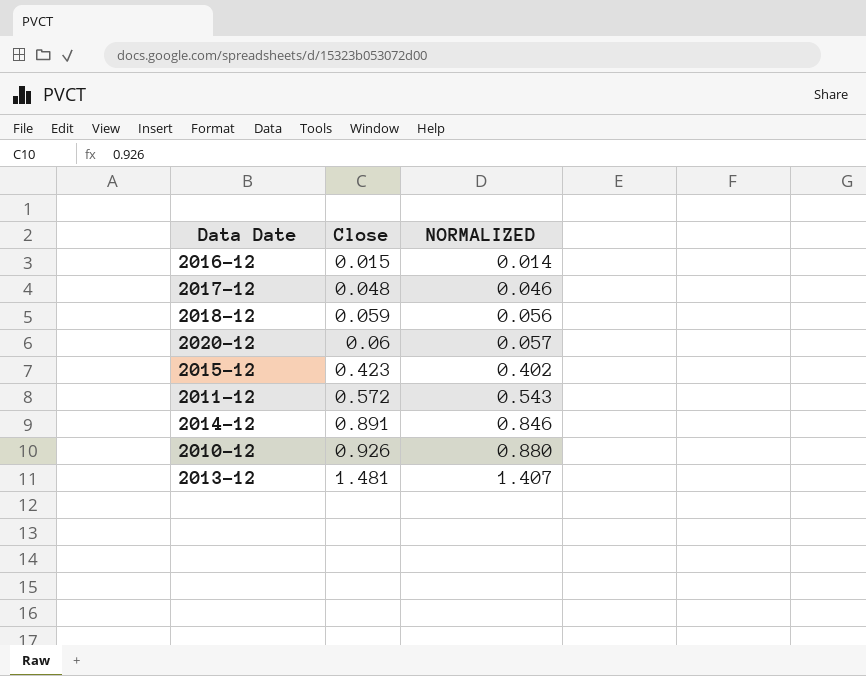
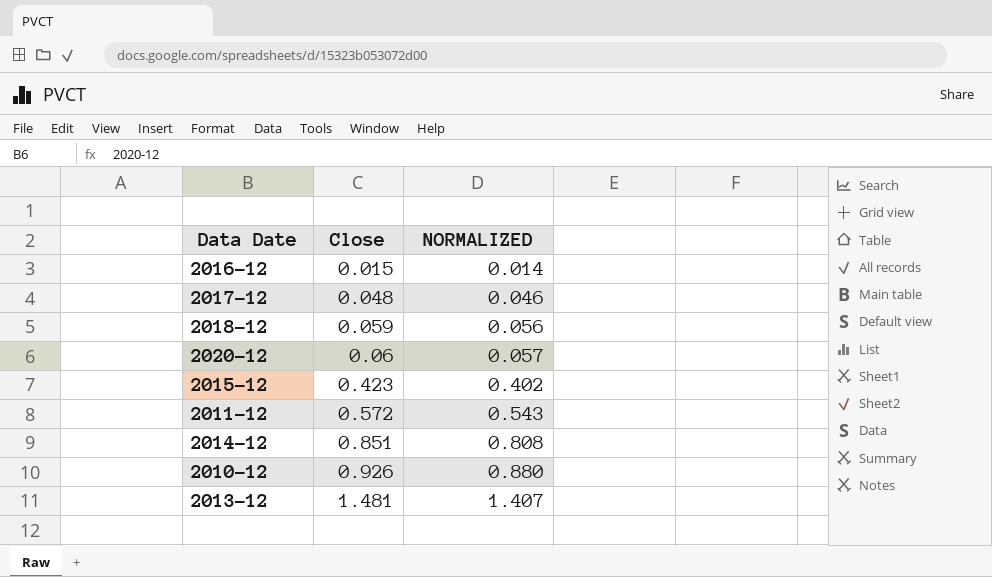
2014-12 | Close: 0.891 -> 0.851
2014-12 | NORMALIZED: 0.846 -> 0.808

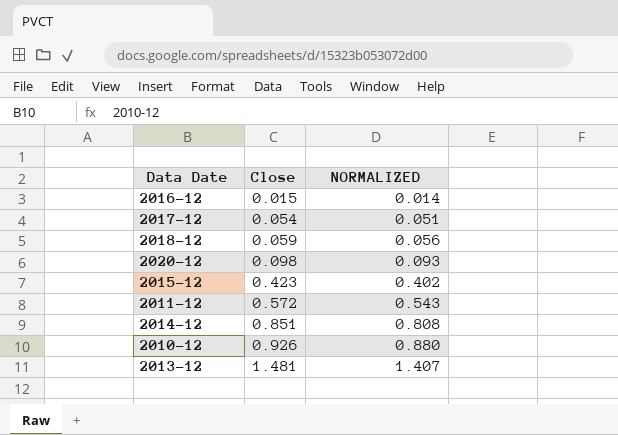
2017-12 | Close: 0.048 -> 0.054
2017-12 | NORMALIZED: 0.046 -> 0.051
2020-12 | Close: 0.06 -> 0.098
2020-12 | NORMALIZED: 0.057 -> 0.093

